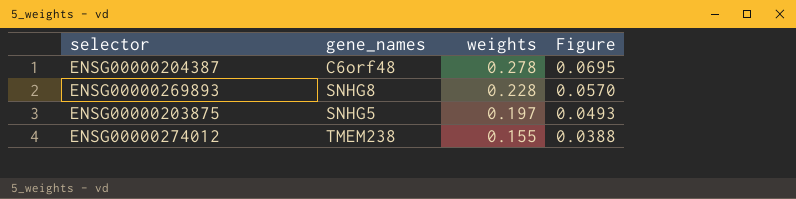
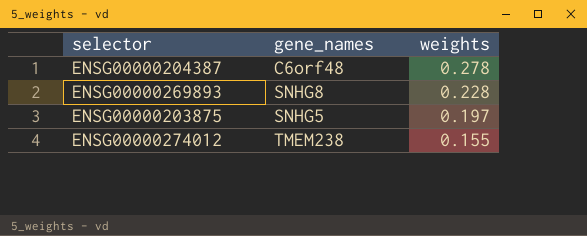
column Figure | formula: [weights] * 0.25 -> none

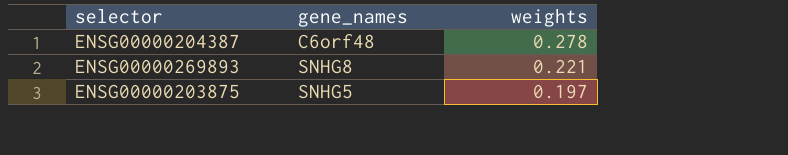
row ENSG00000274012: TMEM238 | 0.155 -> none
ENSG00000269893 | weights: 0.228 -> 0.221

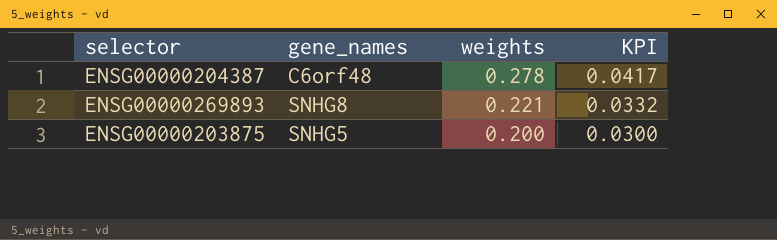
column KPI | formula: none -> [weights] * 0.15
ENSG00000203875 | weights: 0.197 -> 0.200

